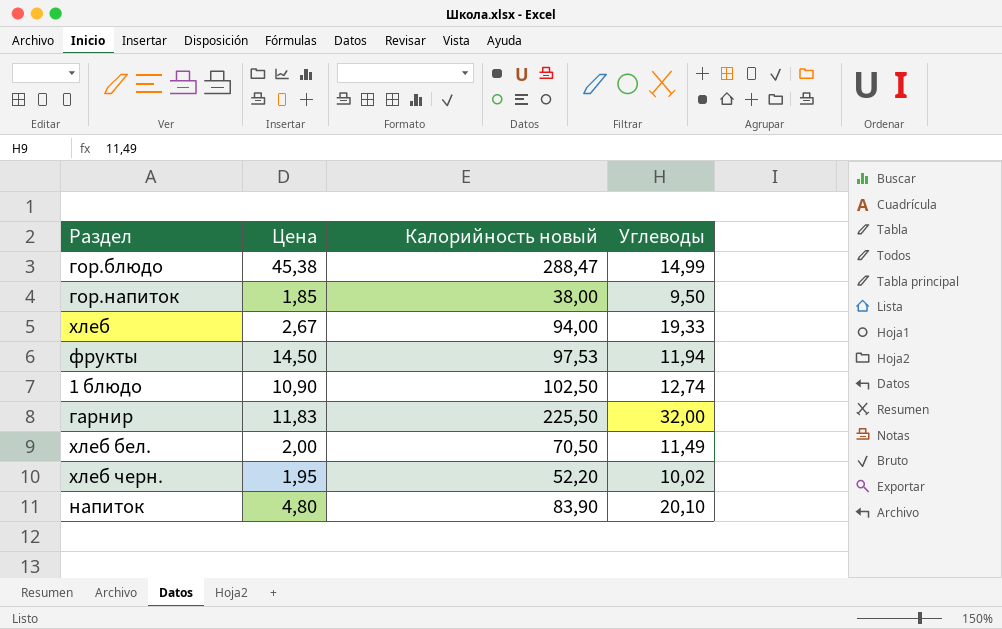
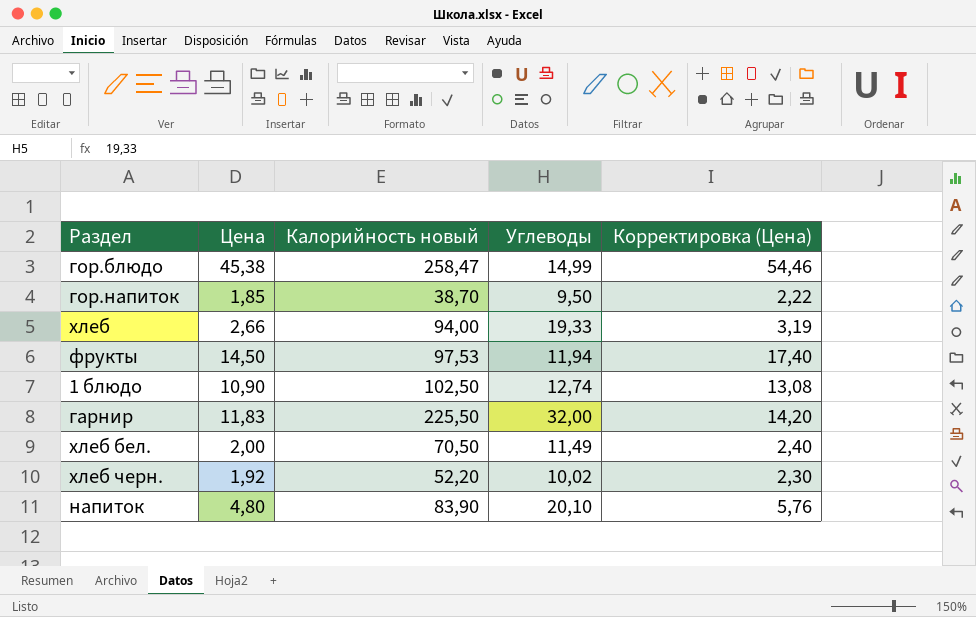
column Корректировка (Цена) | formula: none -> [Цена] * 1,2
гор.блюдо | Калорийность новый: 288,47 -> 258,47
гор.напиток | Калорийность новый: 38,00 -> 38,70
хлеб | Цена: 2,67 -> 2,66
хлеб черн. | Цена: 1,95 -> 1,92

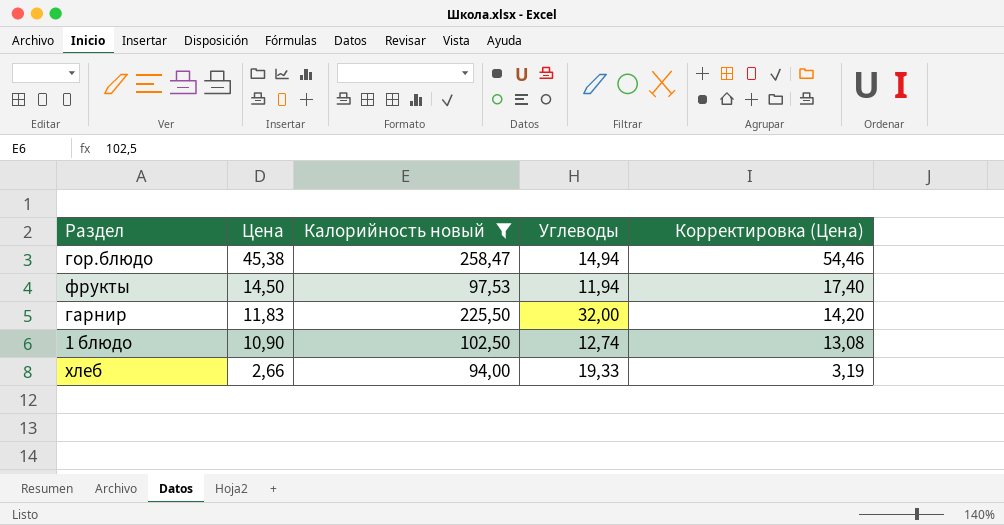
filter: none -> Калорийность новый >= 94,00
row order: none -> Цена descending
гор.блюдо | Углеводы: 14,99 -> 14,94

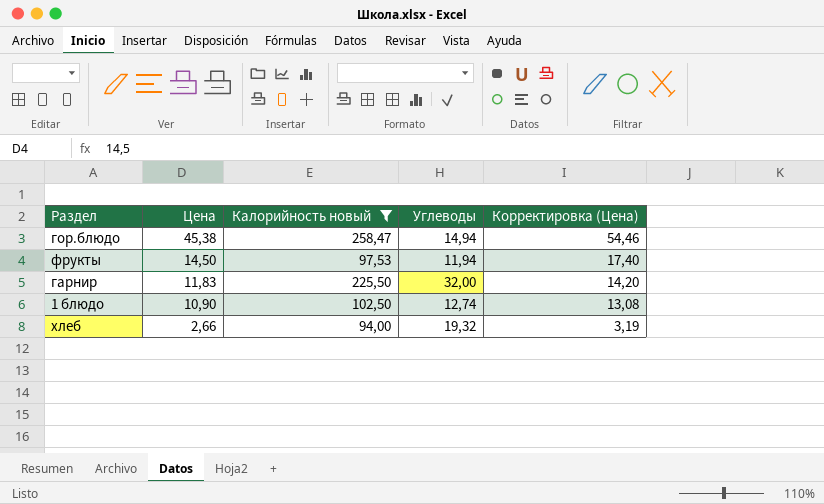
хлеб | Углеводы: 19,33 -> 19,32

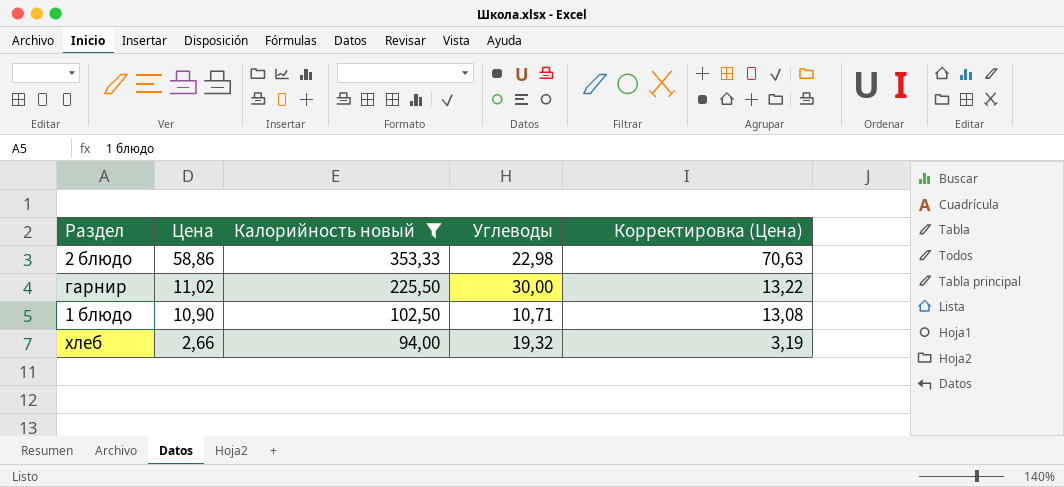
row гор.блюдо: 45,38 | 258,47 | 14,94 | 54,46 -> none
row фрукты: 14,50 | 97,53 | 11,94 | 17,40 -> none
row 2 блюдо: none -> 58,86 | 353,33 | 22,98 | 70,63
гарнир | Цена: 11,83 -> 11,02
гарнир | Углеводы: 32,00 -> 30,00
гарнир | Корректировка (Цена): 14,20 -> 13,22
1 блюдо | Углеводы: 12,74 -> 10,71

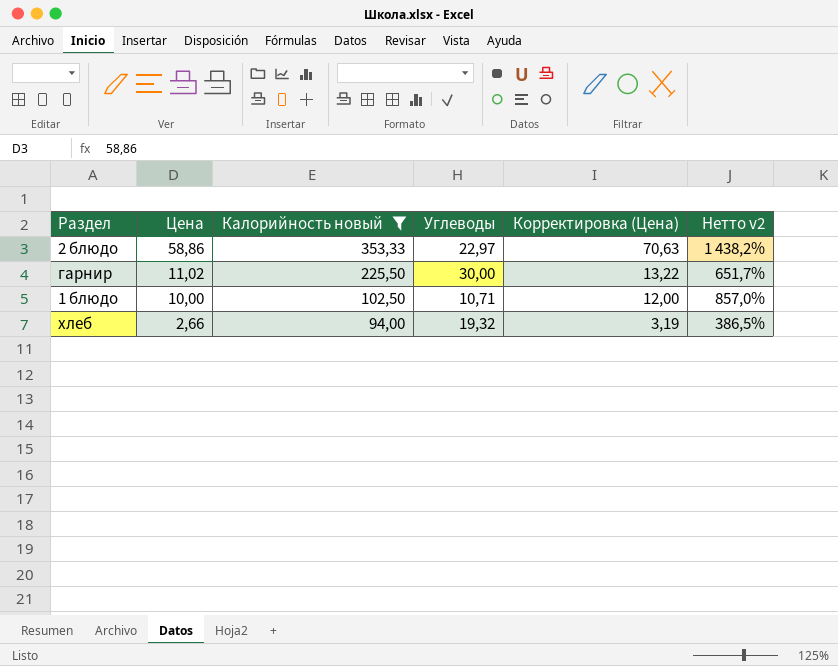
column Нетто v2 | formula: none -> ([Калорийность новый] - [Углеводы]) / [Углеводы]
2 блюдо | Углеводы: 22,98 -> 22,97
1 блюдо | Цена: 10,90 -> 10,00
1 блюдо | Корректировка (Цена): 13,08 -> 12,00

